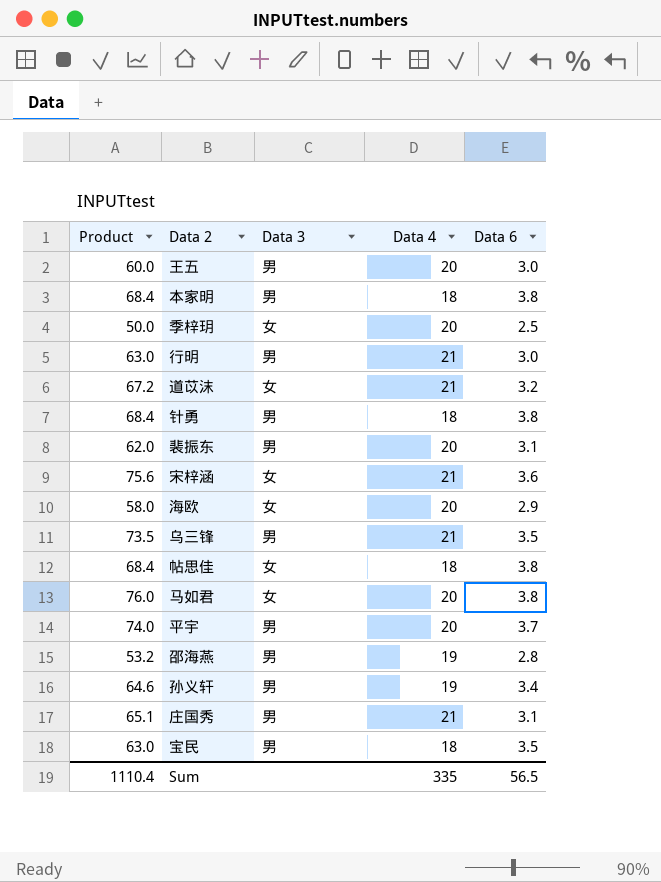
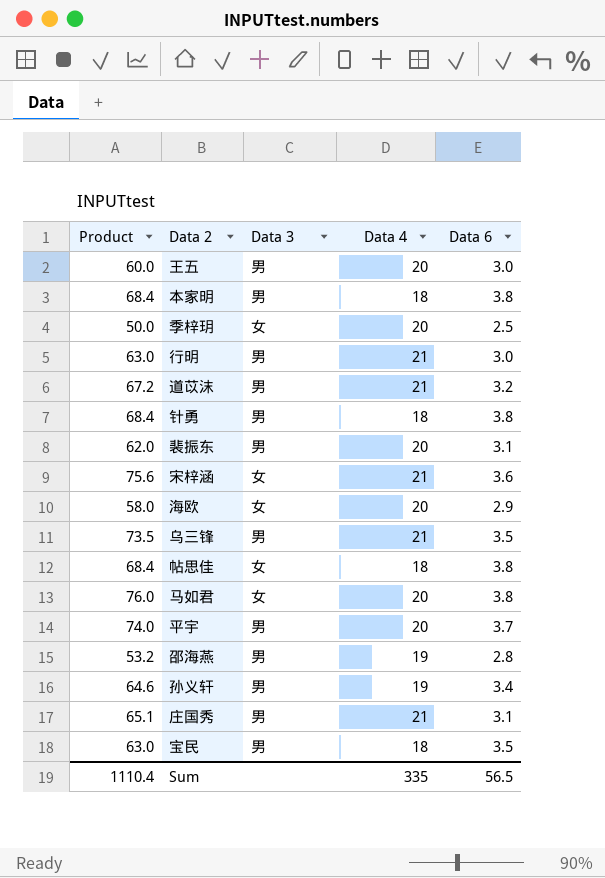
道苡沫 | Data 3: 女 -> 男

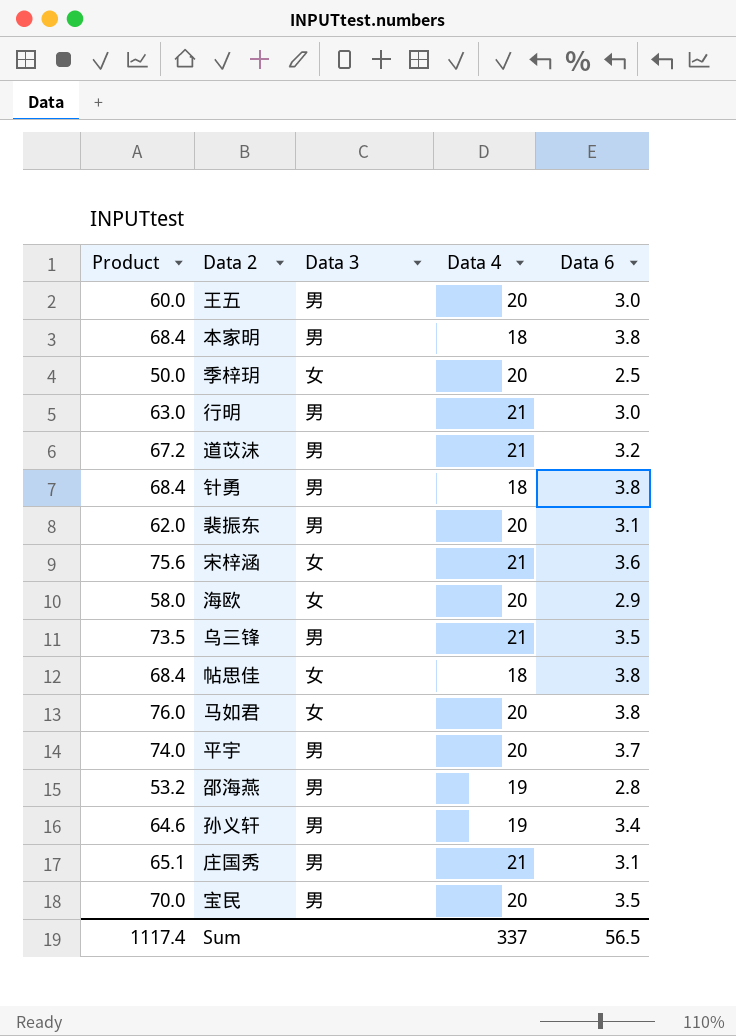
宝民 | Product: 63.0 -> 70.0
宝民 | Data 4: 18 -> 20
Sum | Product: 1110.4 -> 1117.4
Sum | Data 4: 335 -> 337

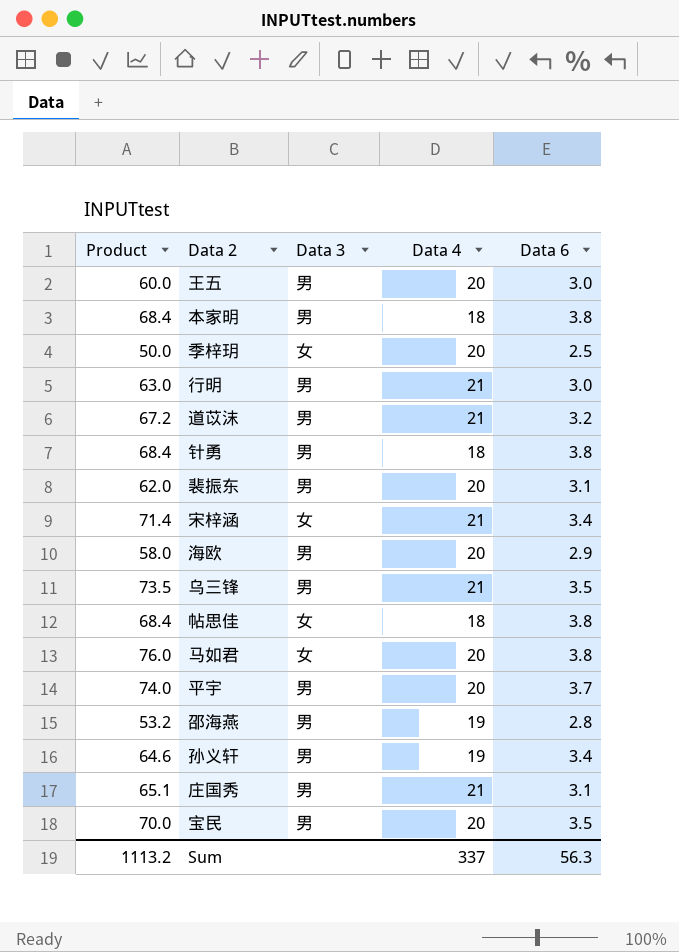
宋梓涵 | Product: 75.6 -> 71.4
宋梓涵 | Data 6: 3.6 -> 3.4
海欧 | Data 3: 女 -> 男
Sum | Product: 1117.4 -> 1113.2
Sum | Data 6: 56.5 -> 56.3

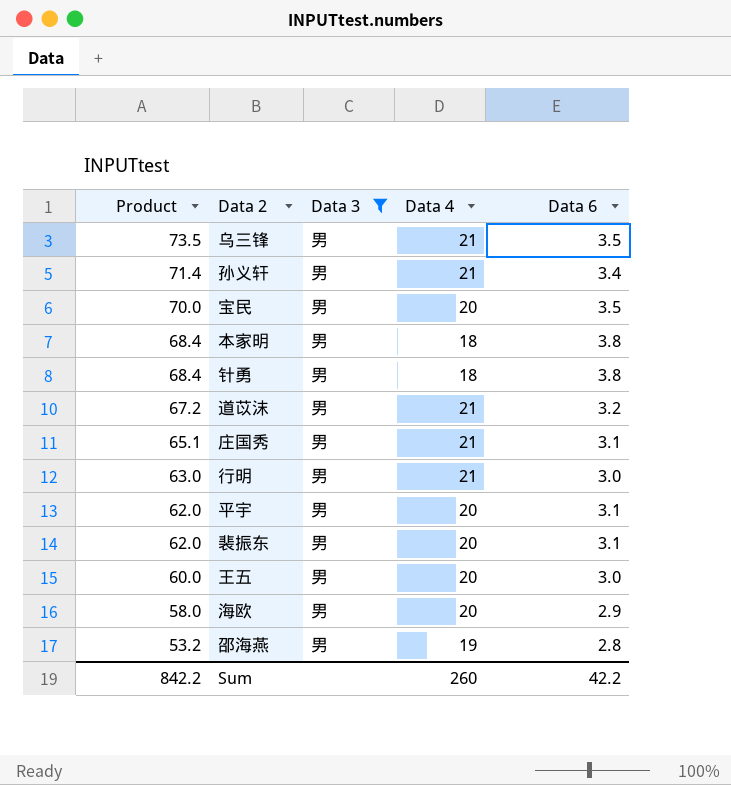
filter: none -> Data 3 = 男
row order: none -> Product descending
孙义轩 | Product: 64.6 -> 71.4
孙义轩 | Data 4: 19 -> 21
平宇 | Product: 74.0 -> 62.0
平宇 | Data 6: 3.7 -> 3.1
Sum | Product: 1113.2 -> 842.2
Sum | Data 4: 337 -> 260
Sum | Data 6: 56.3 -> 42.2

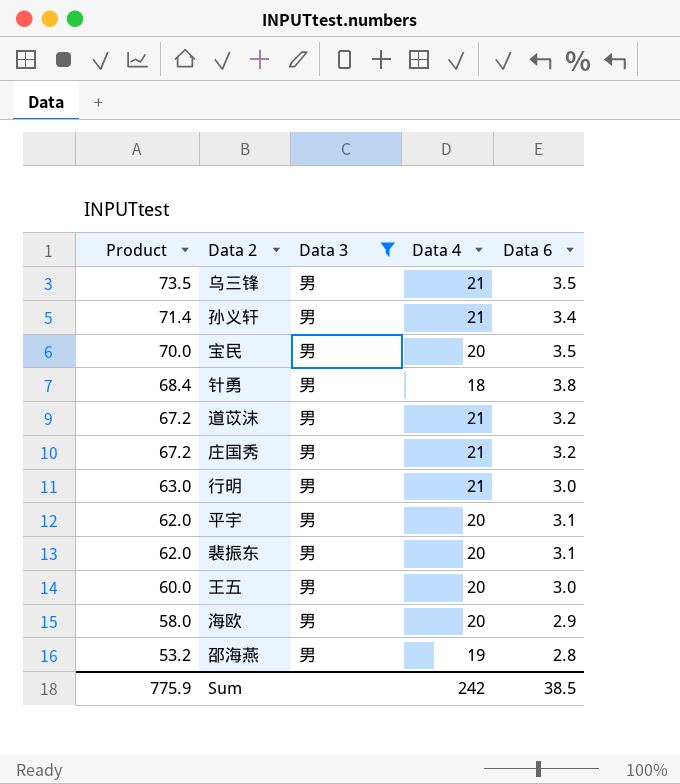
row 本家明: 68.4 | 男 | 18 | 3.8 -> none
庄国秀 | Product: 65.1 -> 67.2
庄国秀 | Data 6: 3.1 -> 3.2
Sum | Product: 842.2 -> 775.9
Sum | Data 4: 260 -> 242
Sum | Data 6: 42.2 -> 38.5

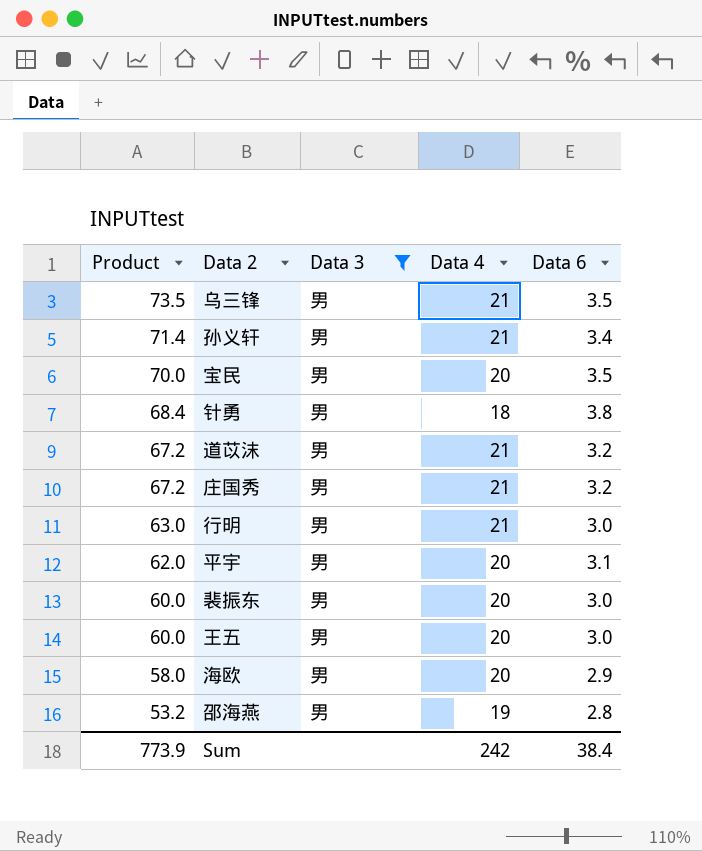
裴振东 | Product: 62.0 -> 60.0
裴振东 | Data 6: 3.1 -> 3.0
Sum | Product: 775.9 -> 773.9
Sum | Data 6: 38.5 -> 38.4

